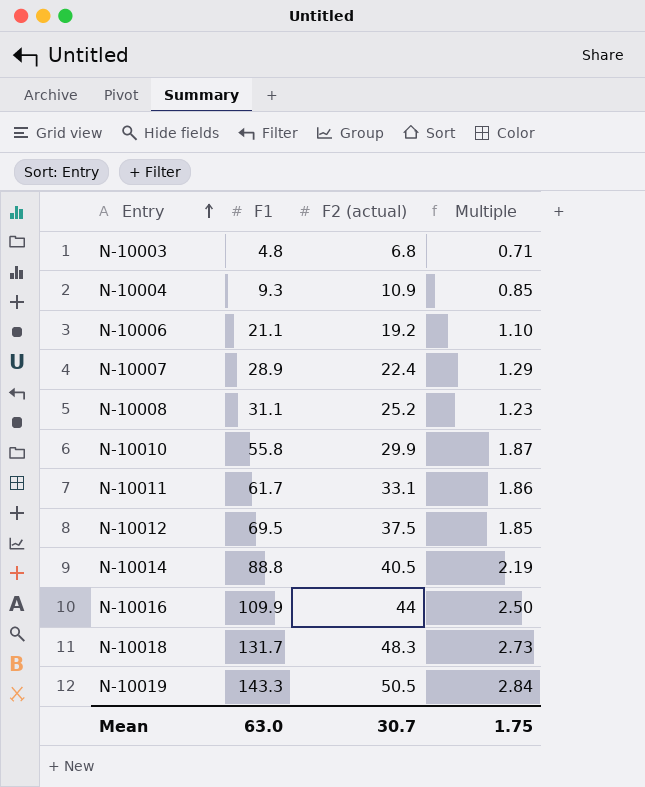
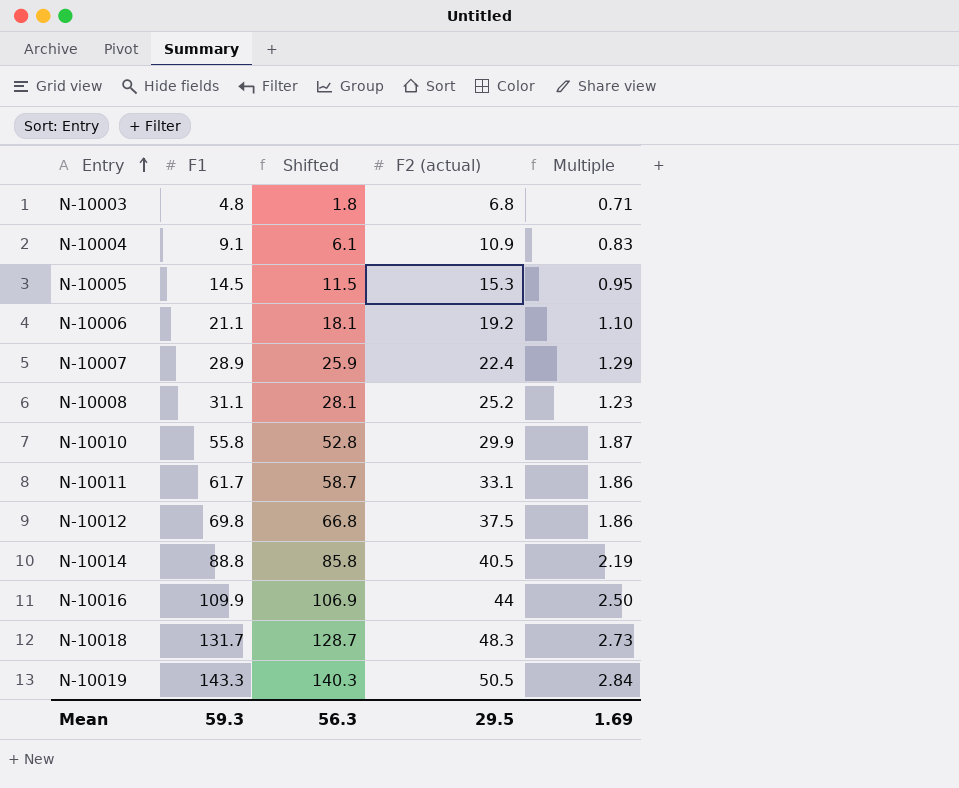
column Shifted | formula: none -> [F1] - 3
N-10004 | F1: 9.3 -> 9.1
N-10004 | Multiple: 0.85 -> 0.83
row N-10005: none -> 14.5 | 11.5 | 15.3 | 0.95
N-10012 | F1: 69.5 -> 69.8
N-10012 | Multiple: 1.85 -> 1.86
Mean | F1: 63.0 -> 59.3
Mean | F2 (actual): 30.7 -> 29.5
Mean | Multiple: 1.75 -> 1.69

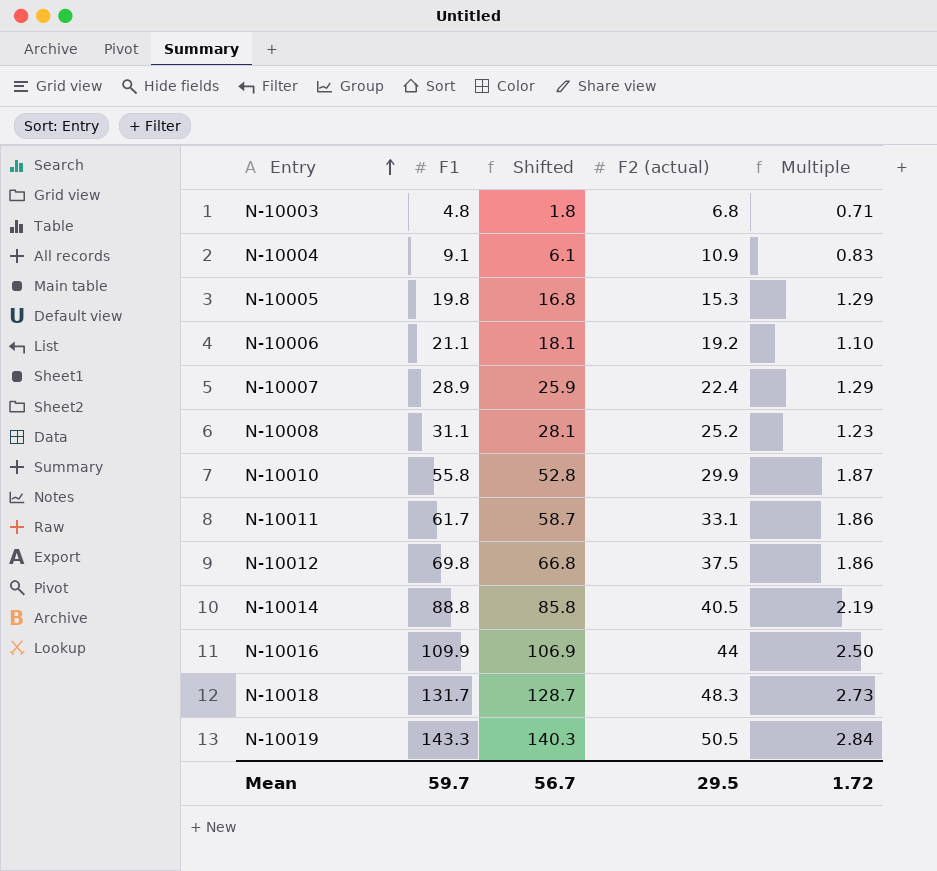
N-10005 | F1: 14.5 -> 19.8
N-10005 | Shifted: 11.5 -> 16.8
N-10005 | Multiple: 0.95 -> 1.29
Mean | F1: 59.3 -> 59.7
Mean | Shifted: 56.3 -> 56.7
Mean | Multiple: 1.69 -> 1.72

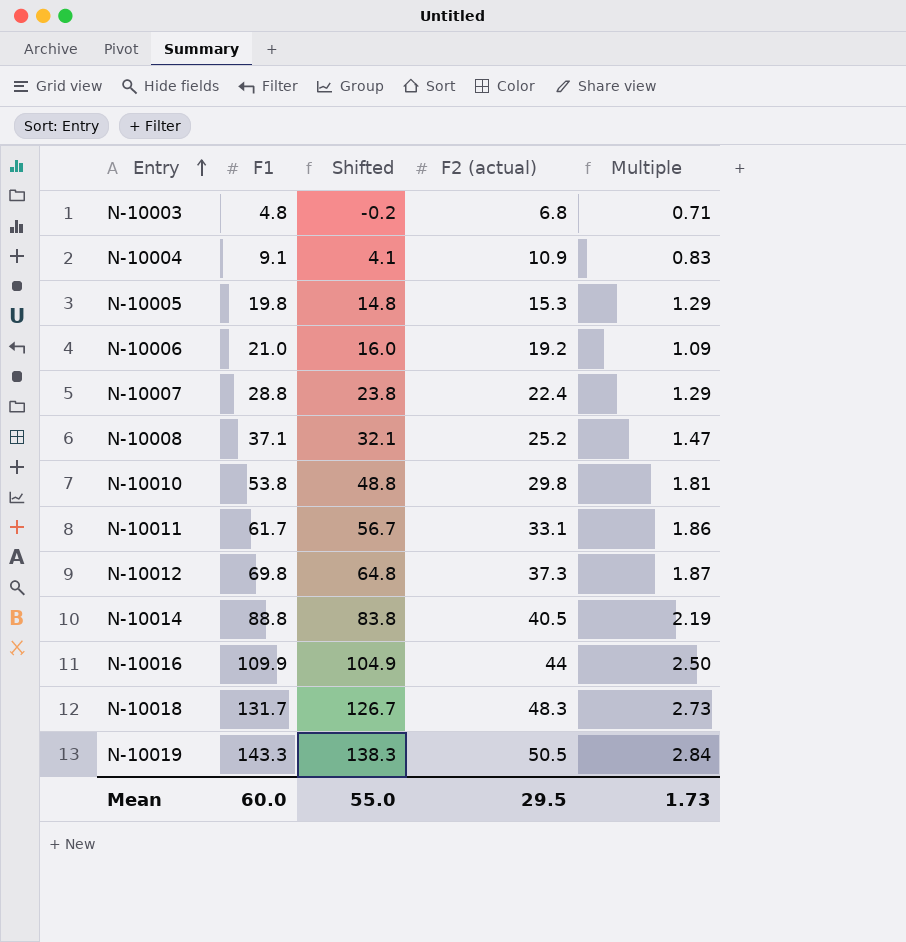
column Shifted | formula: [F1] - 3 -> [F1] - 5
N-10006 | F1: 21.1 -> 21.0
N-10006 | Multiple: 1.10 -> 1.09
N-10007 | F1: 28.9 -> 28.8
N-10008 | F1: 31.1 -> 37.1
N-10008 | Multiple: 1.23 -> 1.47
N-10010 | F1: 55.8 -> 53.8
N-10010 | F2 (actual): 29.9 -> 29.8
N-10010 | Multiple: 1.87 -> 1.81
N-10012 | F2 (actual): 37.5 -> 37.3
N-10012 | Multiple: 1.86 -> 1.87
Mean | F1: 59.7 -> 60.0
Mean | Shifted: 56.7 -> 55.0
Mean | Multiple: 1.72 -> 1.73

